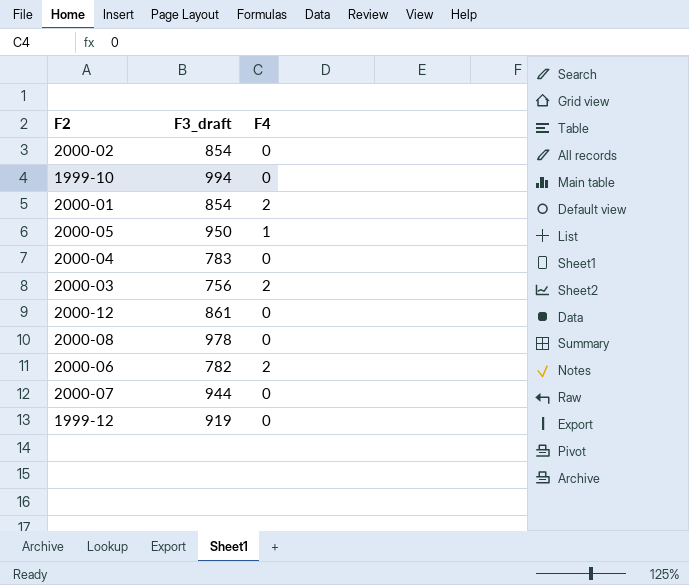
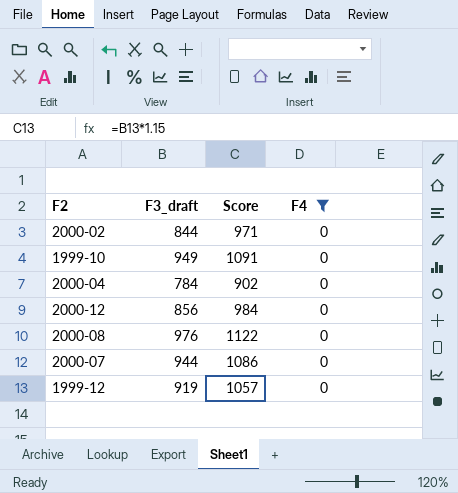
filter: none -> F4 = 0
column Score | formula: none -> [F3_draft] * 1.15
2000-02 | F3_draft: 854 -> 844
1999-10 | F3_draft: 994 -> 949
2000-04 | F3_draft: 783 -> 784
2000-12 | F3_draft: 861 -> 856
2000-08 | F3_draft: 978 -> 976

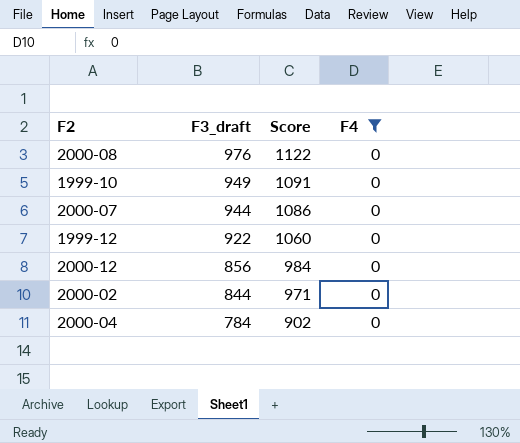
row order: none -> F3_draft descending
1999-12 | F3_draft: 919 -> 922
1999-12 | Score: 1057 -> 1060

